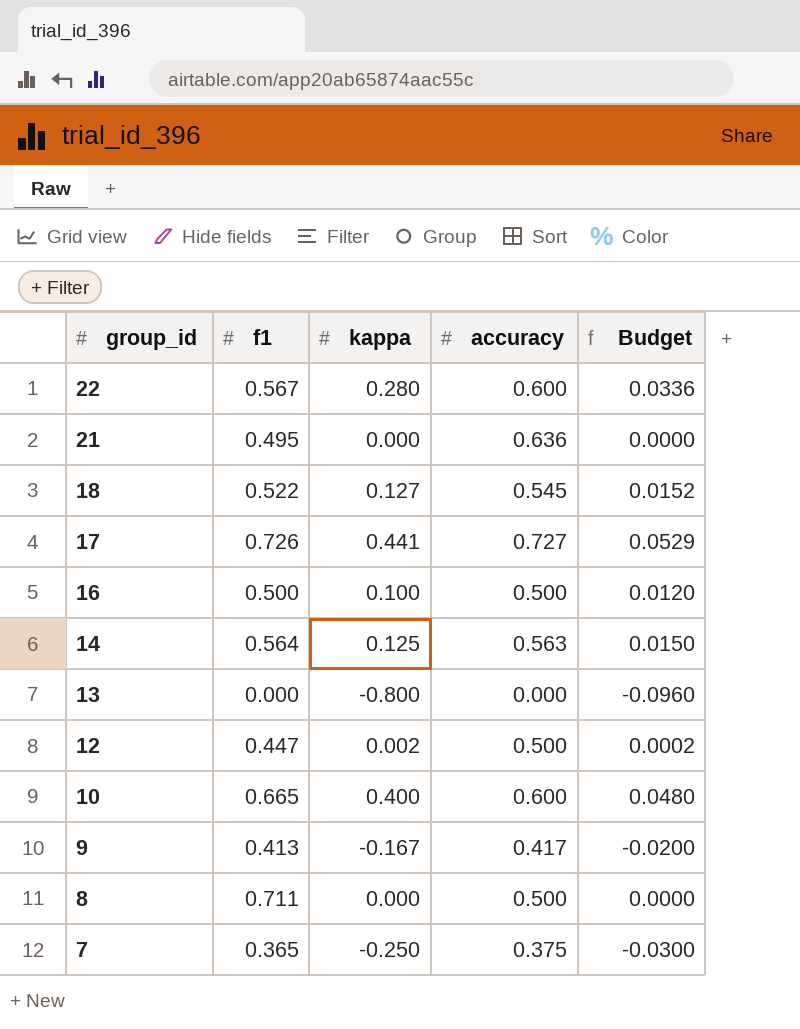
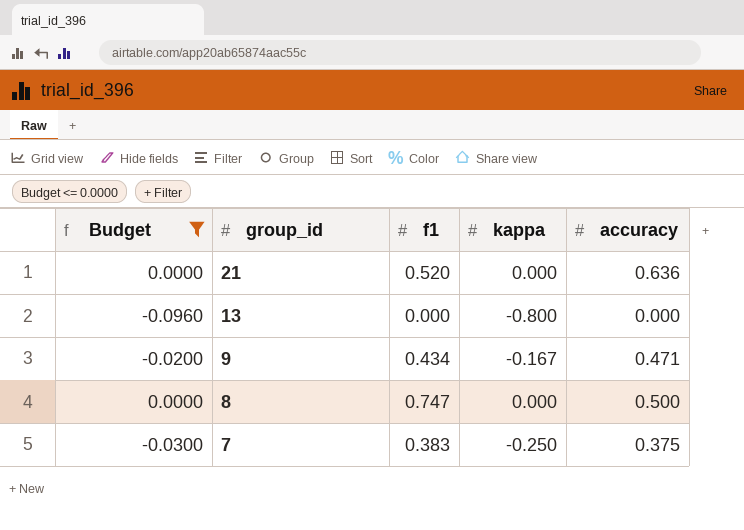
filter: none -> Budget <= 0.0000
column Budget | position: 5 -> 1
21 | f1: 0.495 -> 0.520
9 | f1: 0.413 -> 0.434
9 | accuracy: 0.417 -> 0.471
8 | f1: 0.711 -> 0.747
7 | f1: 0.365 -> 0.383

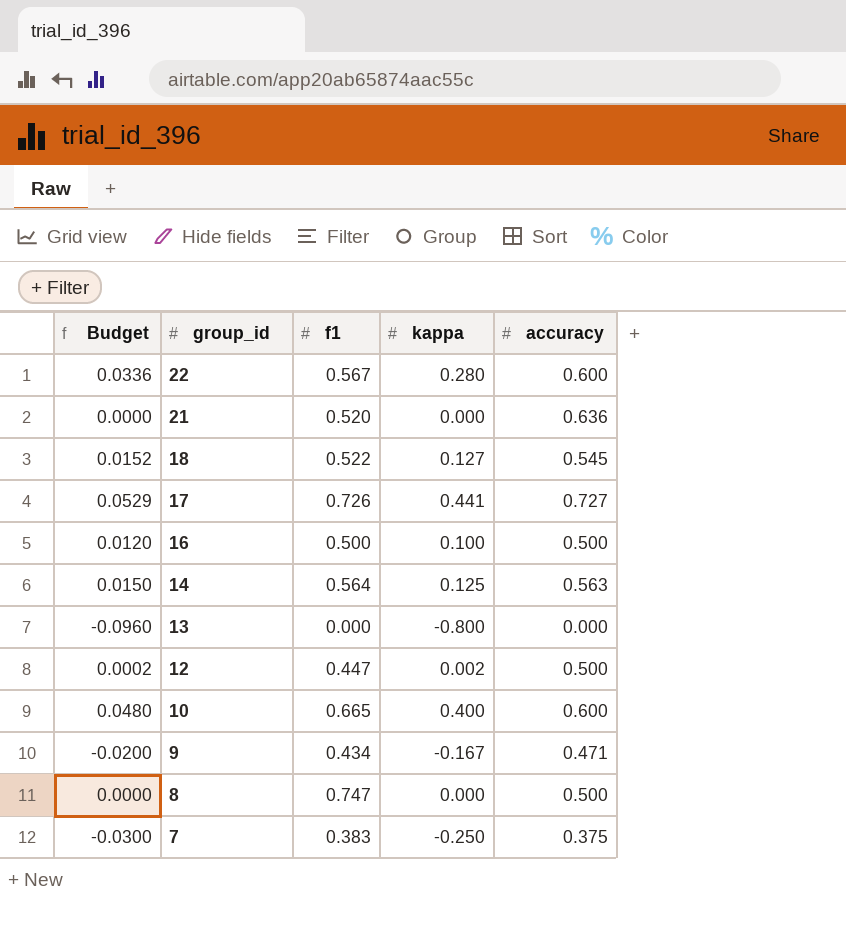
filter: Budget <= 0.0000 -> none

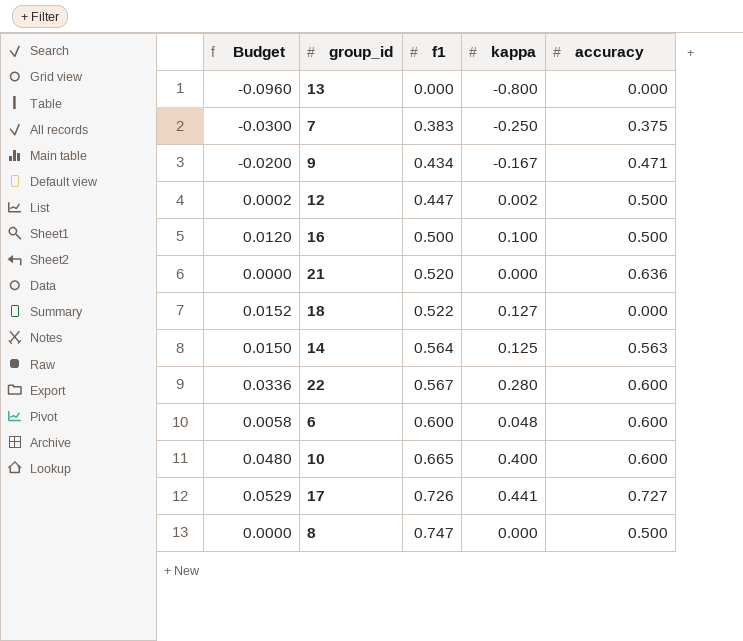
row order: group_id descending -> f1 ascending
18 | accuracy: 0.545 -> 0.000
row 6: none -> 0.0058 | 0.600 | 0.048 | 0.600

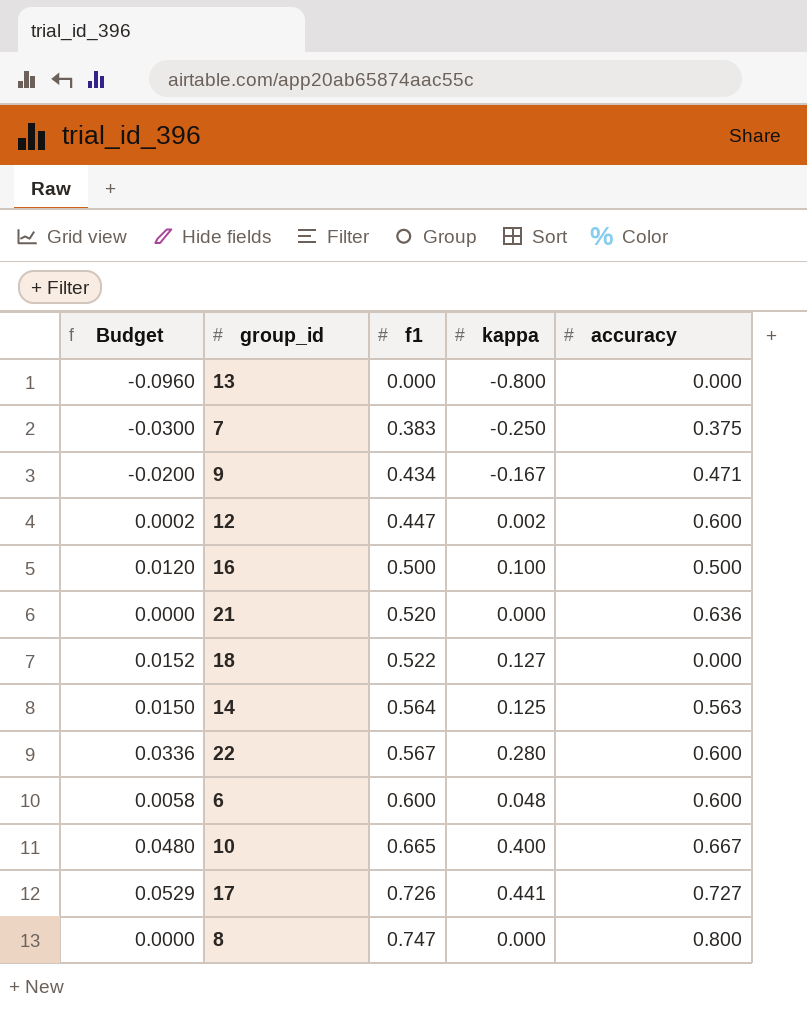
12 | accuracy: 0.500 -> 0.600
10 | accuracy: 0.600 -> 0.667
8 | accuracy: 0.500 -> 0.800

